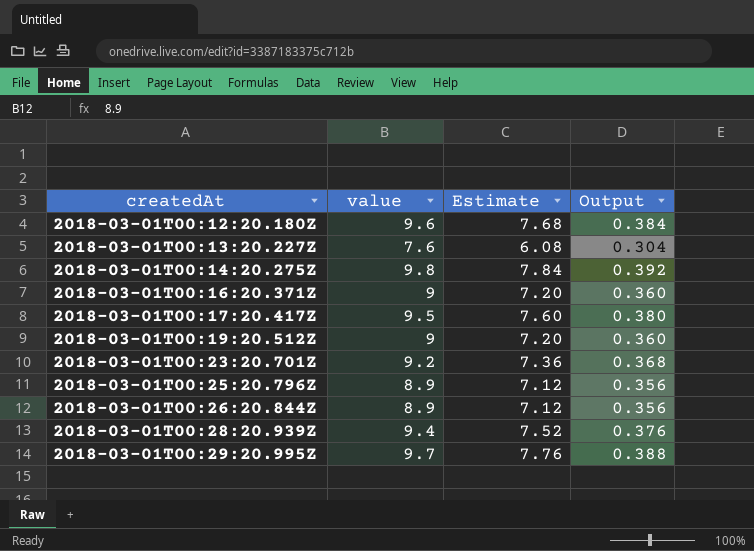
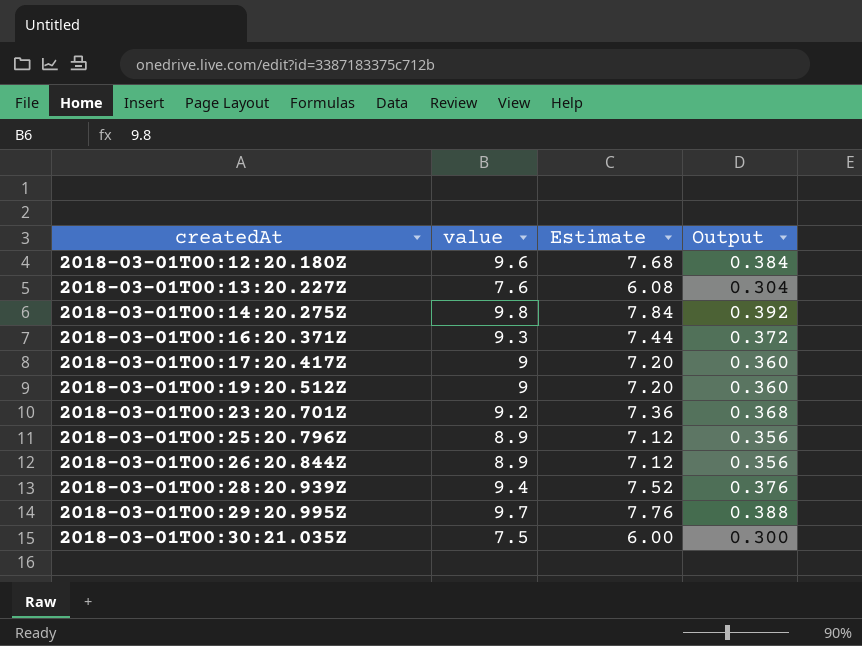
2018-03-01T00:16:20.371Z | value: 9 -> 9.3
2018-03-01T00:16:20.371Z | Estimate: 7.20 -> 7.44
2018-03-01T00:16:20.371Z | Output: 0.360 -> 0.372
2018-03-01T00:17:20.417Z | value: 9.5 -> 9
2018-03-01T00:17:20.417Z | Estimate: 7.60 -> 7.20
2018-03-01T00:17:20.417Z | Output: 0.380 -> 0.360
row 2018-03-01T00:30:21.035Z: none -> 7.5 | 6.00 | 0.300

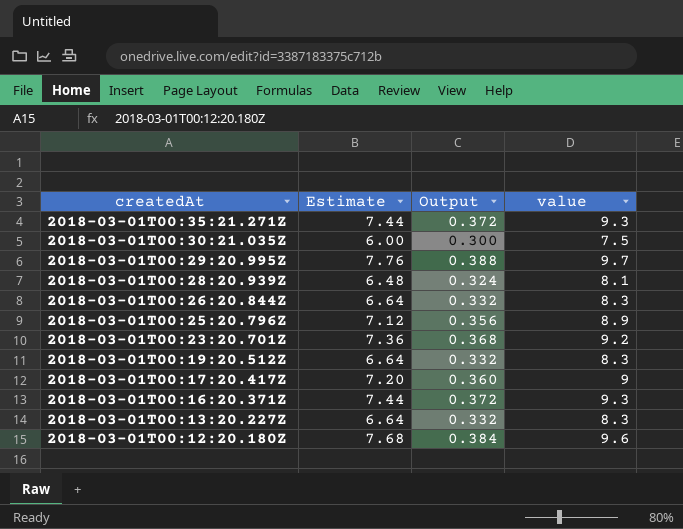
row order: createdAt ascending -> createdAt descending
column value | position: 2 -> 4
row 2018-03-01T00:14:20.275Z: 9.8 | 7.84 | 0.392 -> none
row 2018-03-01T00:35:21.271Z: none -> 7.44 | 0.372 | 9.3
2018-03-01T00:28:20.939Z | Estimate: 7.52 -> 6.48
2018-03-01T00:28:20.939Z | Output: 0.376 -> 0.324
2018-03-01T00:28:20.939Z | value: 9.4 -> 8.1
2018-03-01T00:26:20.844Z | Estimate: 7.12 -> 6.64
2018-03-01T00:26:20.844Z | Output: 0.356 -> 0.332
2018-03-01T00:26:20.844Z | value: 8.9 -> 8.3
2018-03-01T00:19:20.512Z | Estimate: 7.20 -> 6.64
2018-03-01T00:19:20.512Z | Output: 0.360 -> 0.332
2018-03-01T00:19:20.512Z | value: 9 -> 8.3
2018-03-01T00:13:20.227Z | Estimate: 6.08 -> 6.64
2018-03-01T00:13:20.227Z | Output: 0.304 -> 0.332
2018-03-01T00:13:20.227Z | value: 7.6 -> 8.3

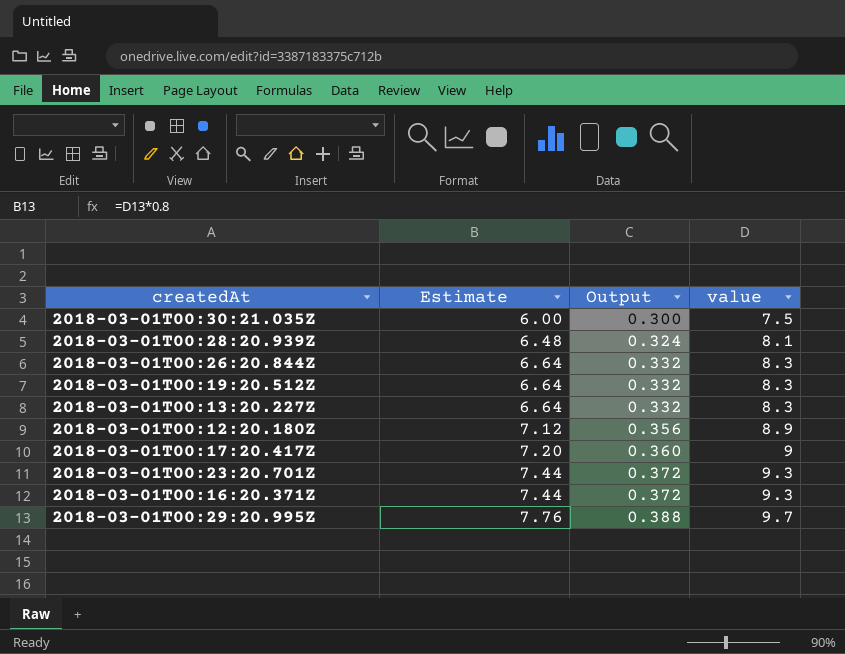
row order: createdAt descending -> Estimate ascending
row 2018-03-01T00:35:21.271Z: 7.44 | 0.372 | 9.3 -> none
row 2018-03-01T00:25:20.796Z: 7.12 | 0.356 | 8.9 -> none
2018-03-01T00:12:20.180Z | Estimate: 7.68 -> 7.12
2018-03-01T00:12:20.180Z | Output: 0.384 -> 0.356
2018-03-01T00:12:20.180Z | value: 9.6 -> 8.9
2018-03-01T00:23:20.701Z | Estimate: 7.36 -> 7.44
2018-03-01T00:23:20.701Z | Output: 0.368 -> 0.372
2018-03-01T00:23:20.701Z | value: 9.2 -> 9.3

